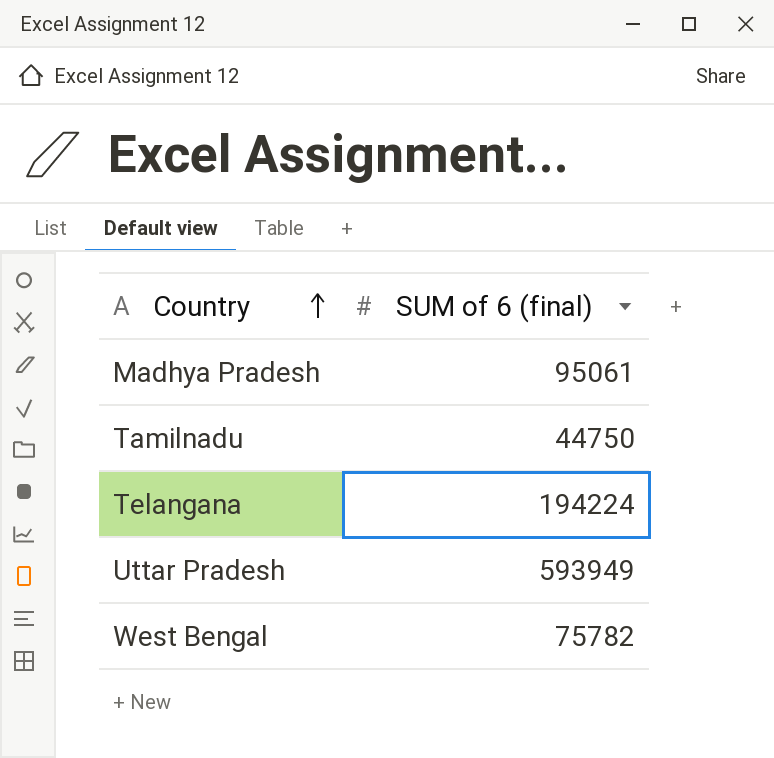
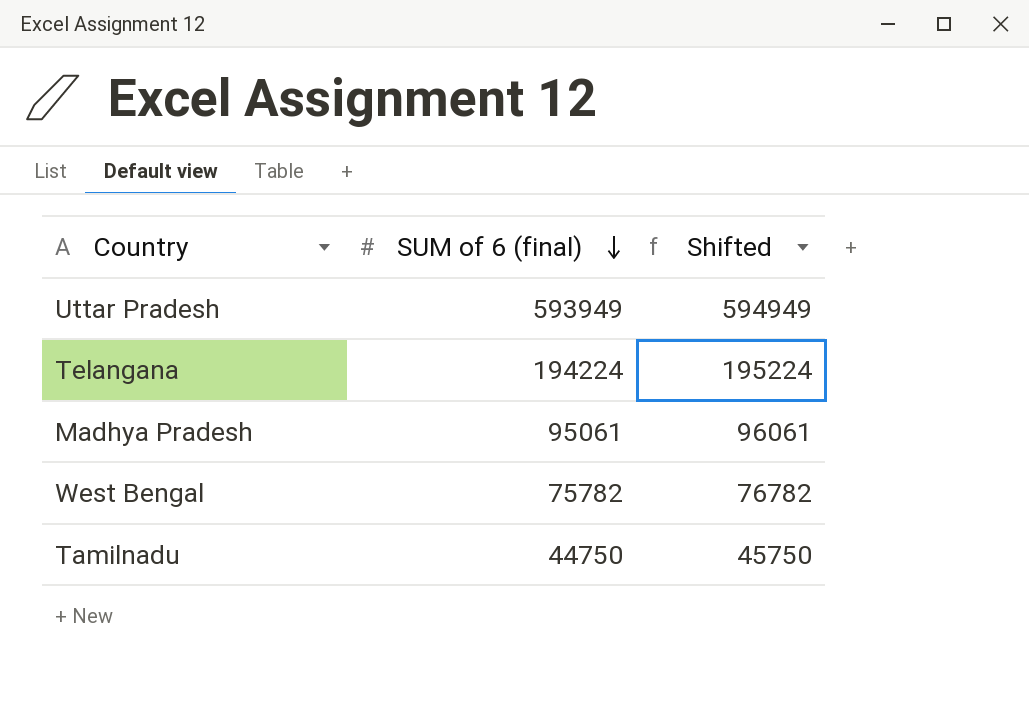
row order: Country ascending -> SUM of 6 (final) descending
column Shifted | formula: none -> [SUM of 6 (final)] + 1000

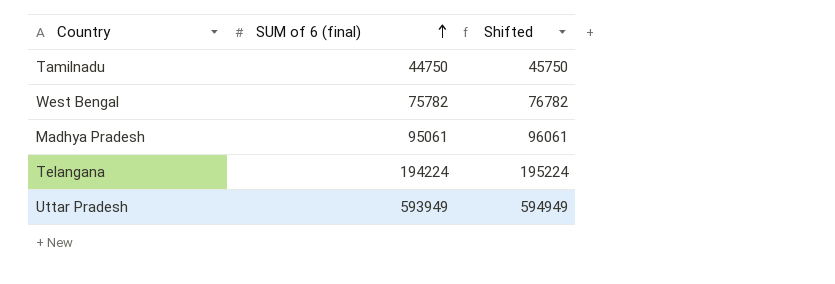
row order: SUM of 6 (final) descending -> SUM of 6 (final) ascending

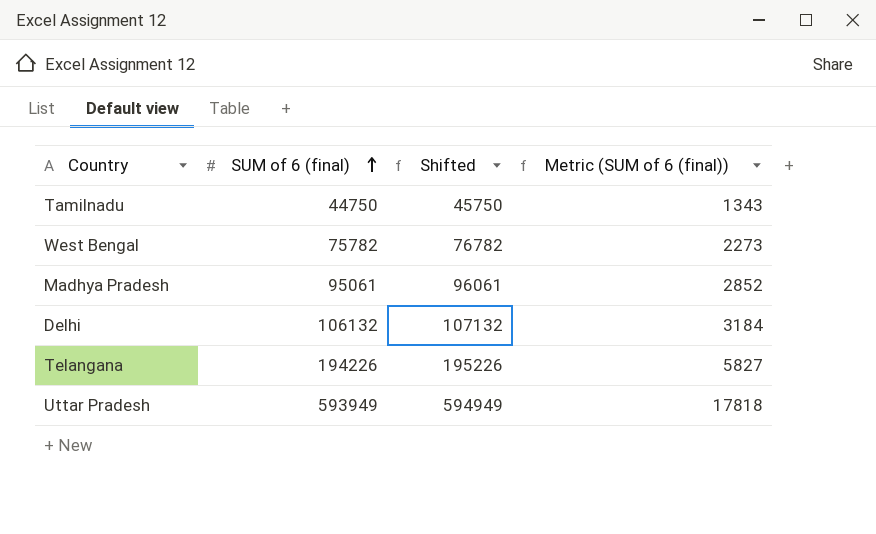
column Metric (SUM of 6 (final)) | formula: none -> [SUM of 6 (final)] * 0.03
row Delhi: none -> 106132 | 107132 | 3184
Telangana | SUM of 6 (final): 194224 -> 194226
Telangana | Shifted: 195224 -> 195226

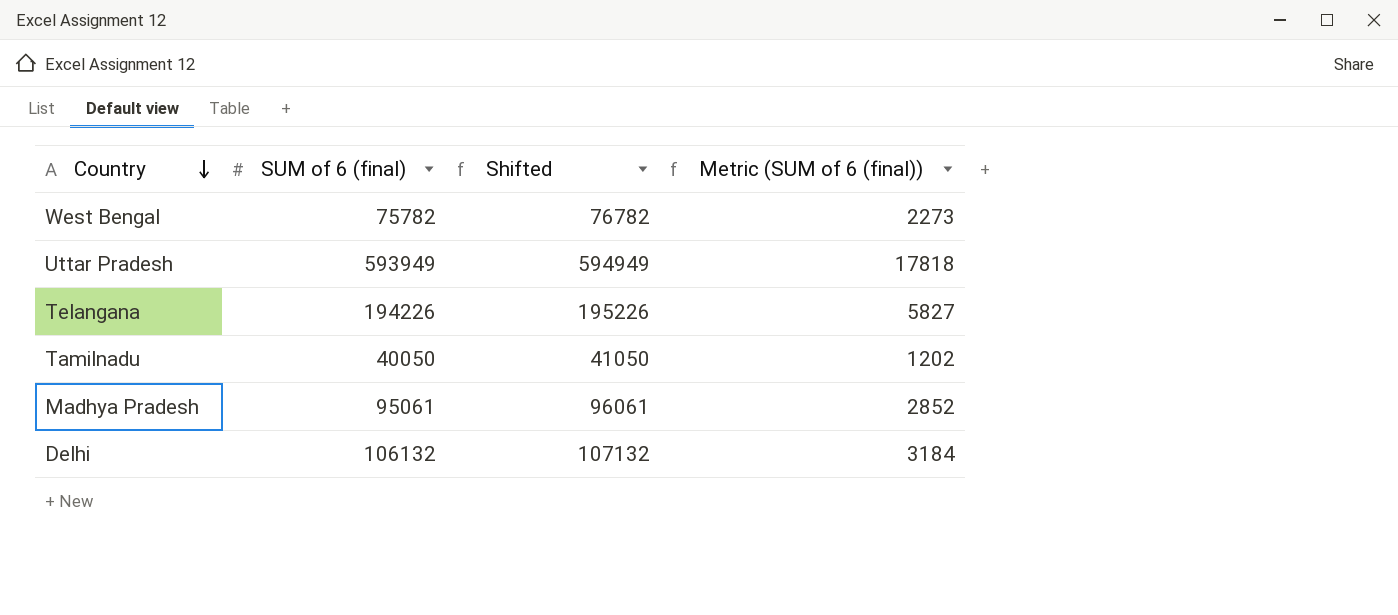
row order: SUM of 6 (final) ascending -> Country descending
Tamilnadu | SUM of 6 (final): 44750 -> 40050
Tamilnadu | Shifted: 45750 -> 41050
Tamilnadu | Metric (SUM of 6 (final)): 1343 -> 1202

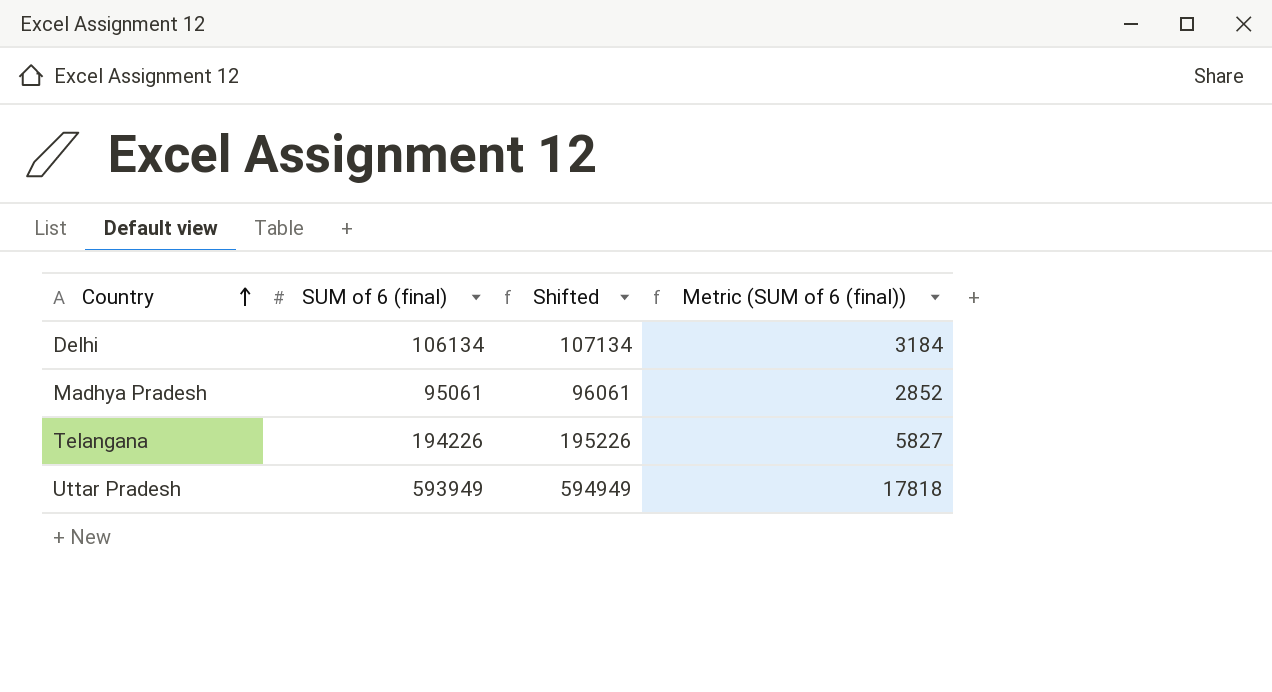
row order: Country descending -> Country ascending
row West Bengal: 75782 | 76782 | 2273 -> none
row Tamilnadu: 40050 | 41050 | 1202 -> none
Delhi | SUM of 6 (final): 106132 -> 106134
Delhi | Shifted: 107132 -> 107134

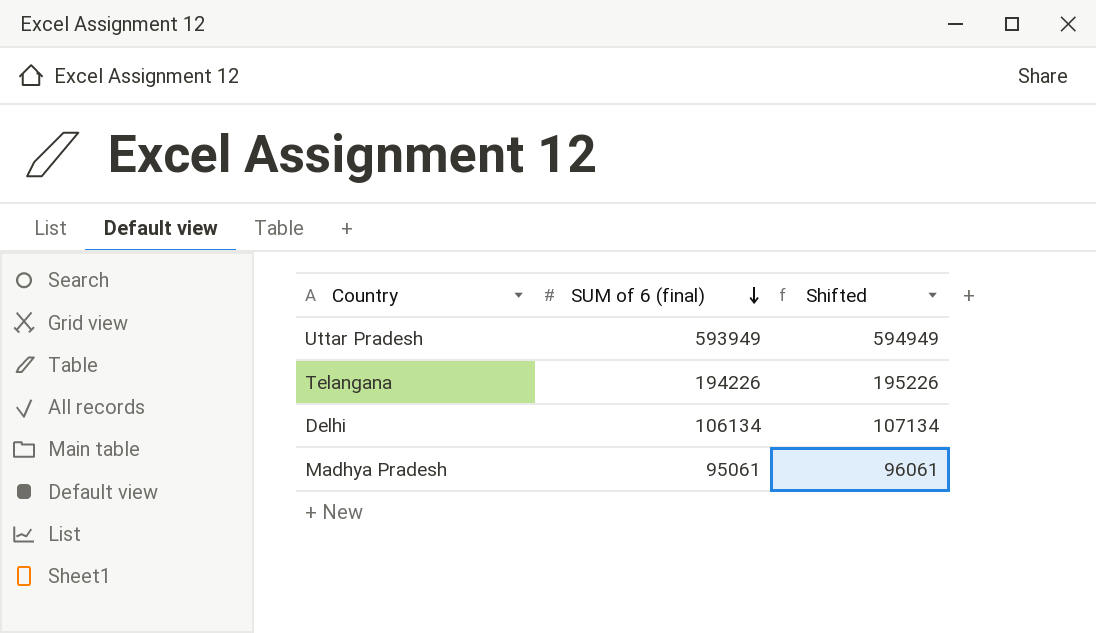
row order: Country ascending -> SUM of 6 (final) descending
column Metric (SUM of 6 (final)) | formula: [SUM of 6 (final)] * 0.03 -> none

